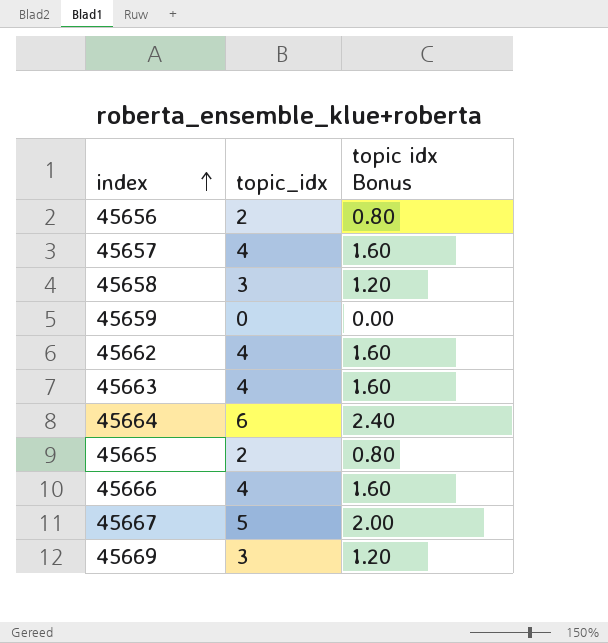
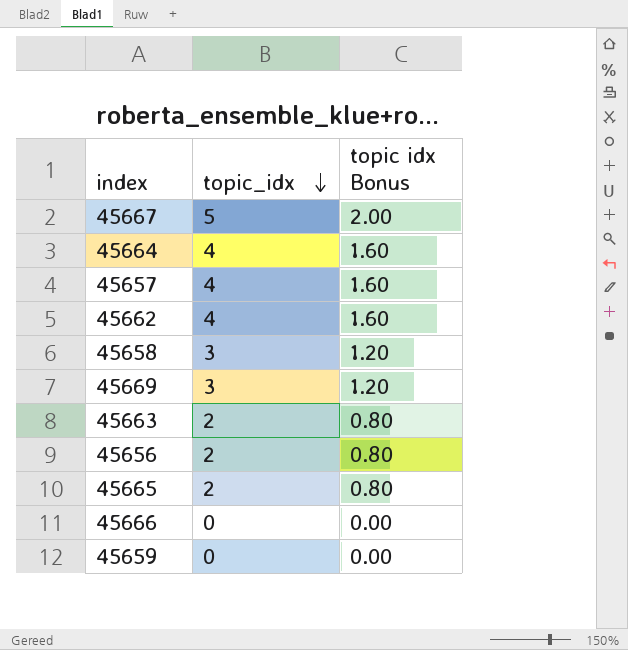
row order: index ascending -> topic_idx descending
45664 | topic_idx: 6 -> 4
45664 | topic idx Bonus: 2.40 -> 1.60
45663 | topic_idx: 4 -> 2
45663 | topic idx Bonus: 1.60 -> 0.80
45666 | topic_idx: 4 -> 0
45666 | topic idx Bonus: 1.60 -> 0.00

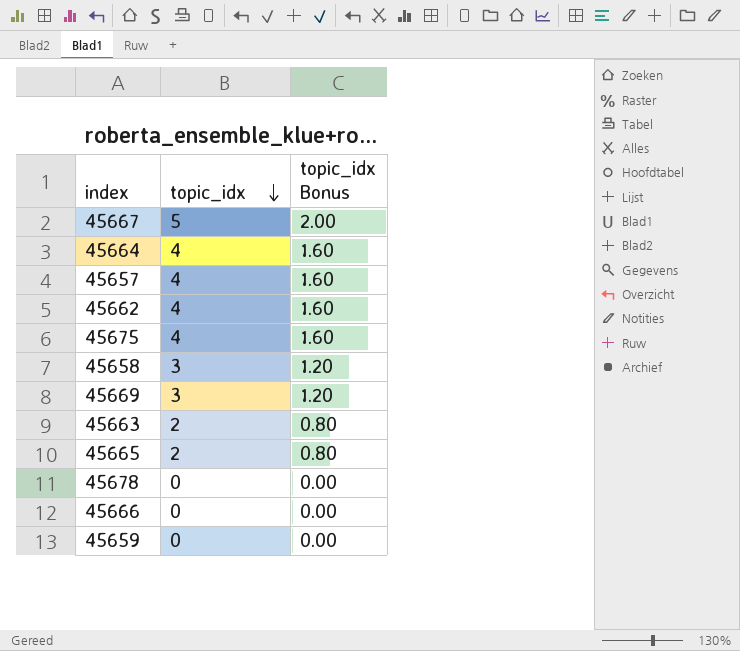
column name: topic idx Bonus -> topic_idx Bonus
row 45656: 2 | 0.80 -> none
row 45675: none -> 4 | 1.60
row 45678: none -> 0 | 0.00

